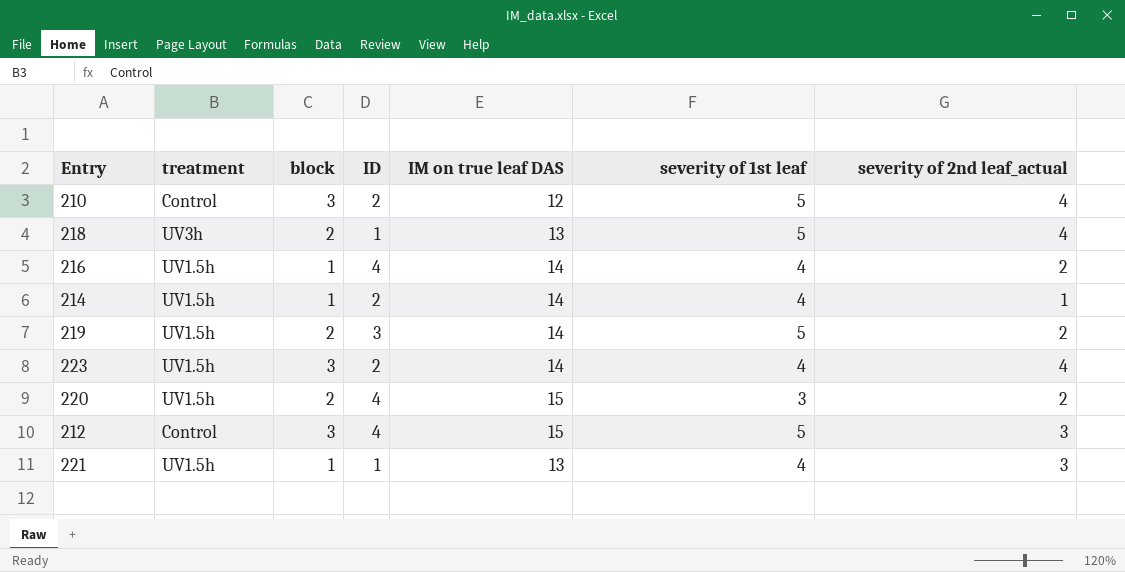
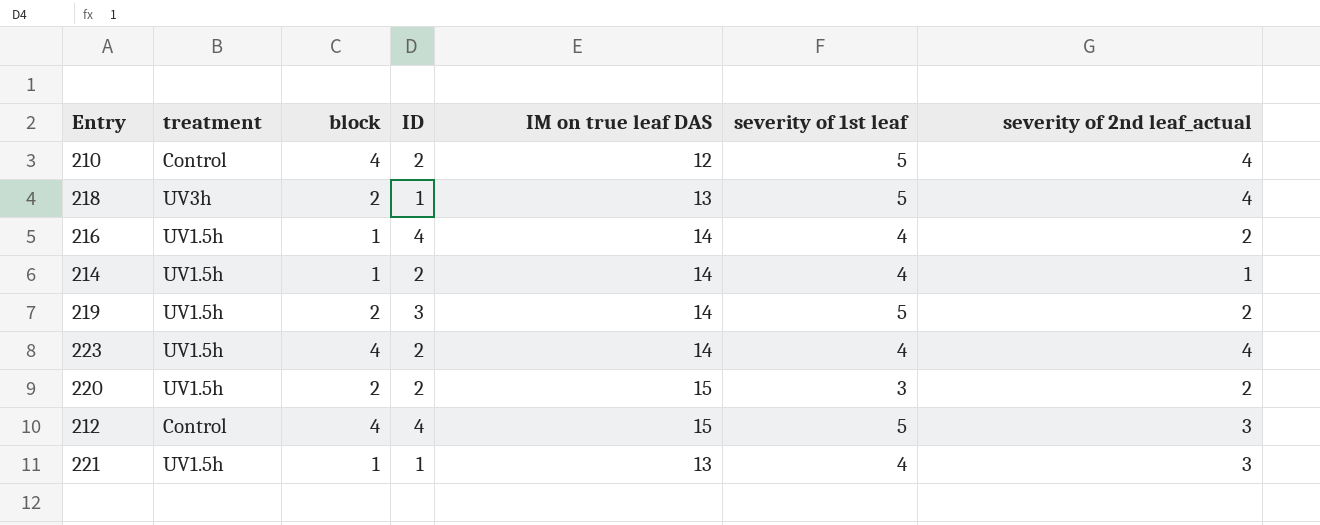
210 | block: 3 -> 4
223 | block: 3 -> 4
220 | ID: 4 -> 2
212 | block: 3 -> 4

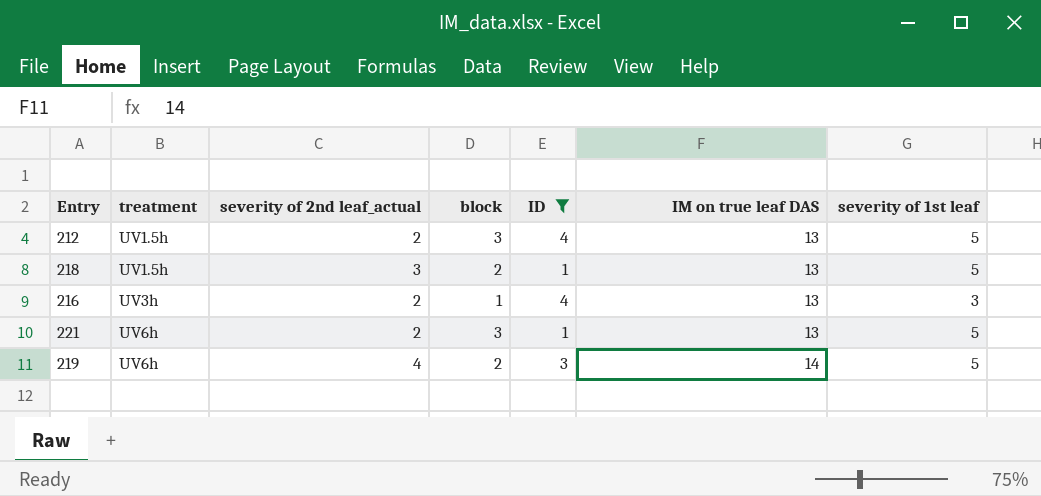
filter: none -> ID != 2
row order: none -> treatment ascending
column severity of 2nd leaf_actual | position: 7 -> 3
212 | treatment: Control -> UV1.5h
212 | severity of 2nd leaf_actual: 3 -> 2
212 | block: 4 -> 3
212 | IM on true leaf DAS: 15 -> 13
218 | treatment: UV3h -> UV1.5h
218 | severity of 2nd leaf_actual: 4 -> 3
216 | treatment: UV1.5h -> UV3h
216 | IM on true leaf DAS: 14 -> 13
216 | severity of 1st leaf: 4 -> 3
221 | treatment: UV1.5h -> UV6h
221 | severity of 2nd leaf_actual: 3 -> 2
221 | block: 1 -> 3
221 | severity of 1st leaf: 4 -> 5
219 | treatment: UV1.5h -> UV6h
219 | severity of 2nd leaf_actual: 2 -> 4

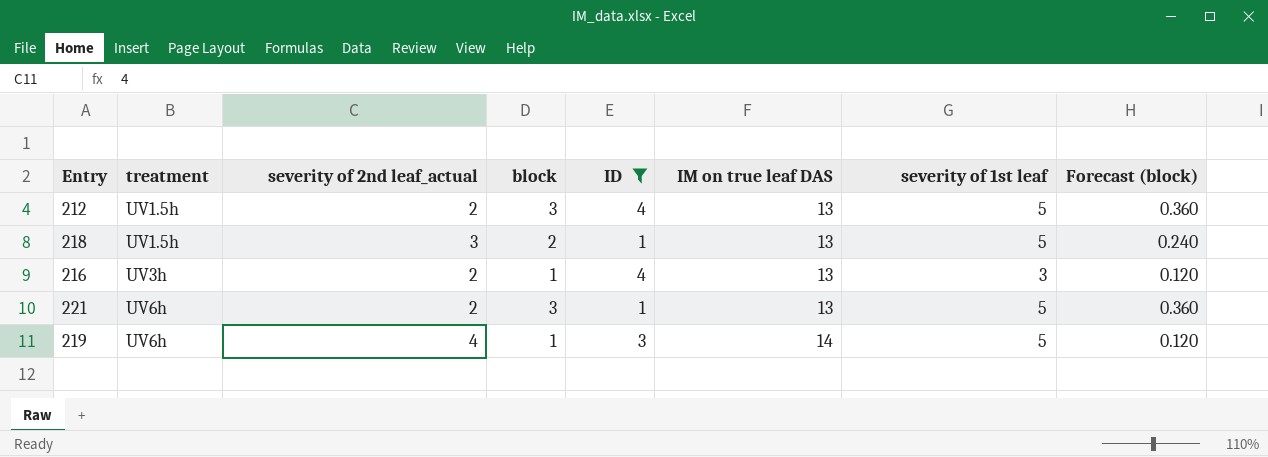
column Forecast (block) | formula: none -> [block] * 0.12
219 | block: 2 -> 1

